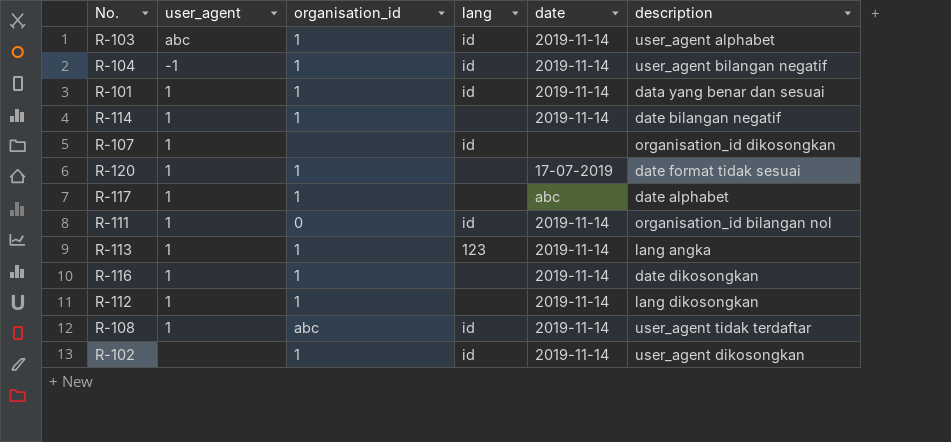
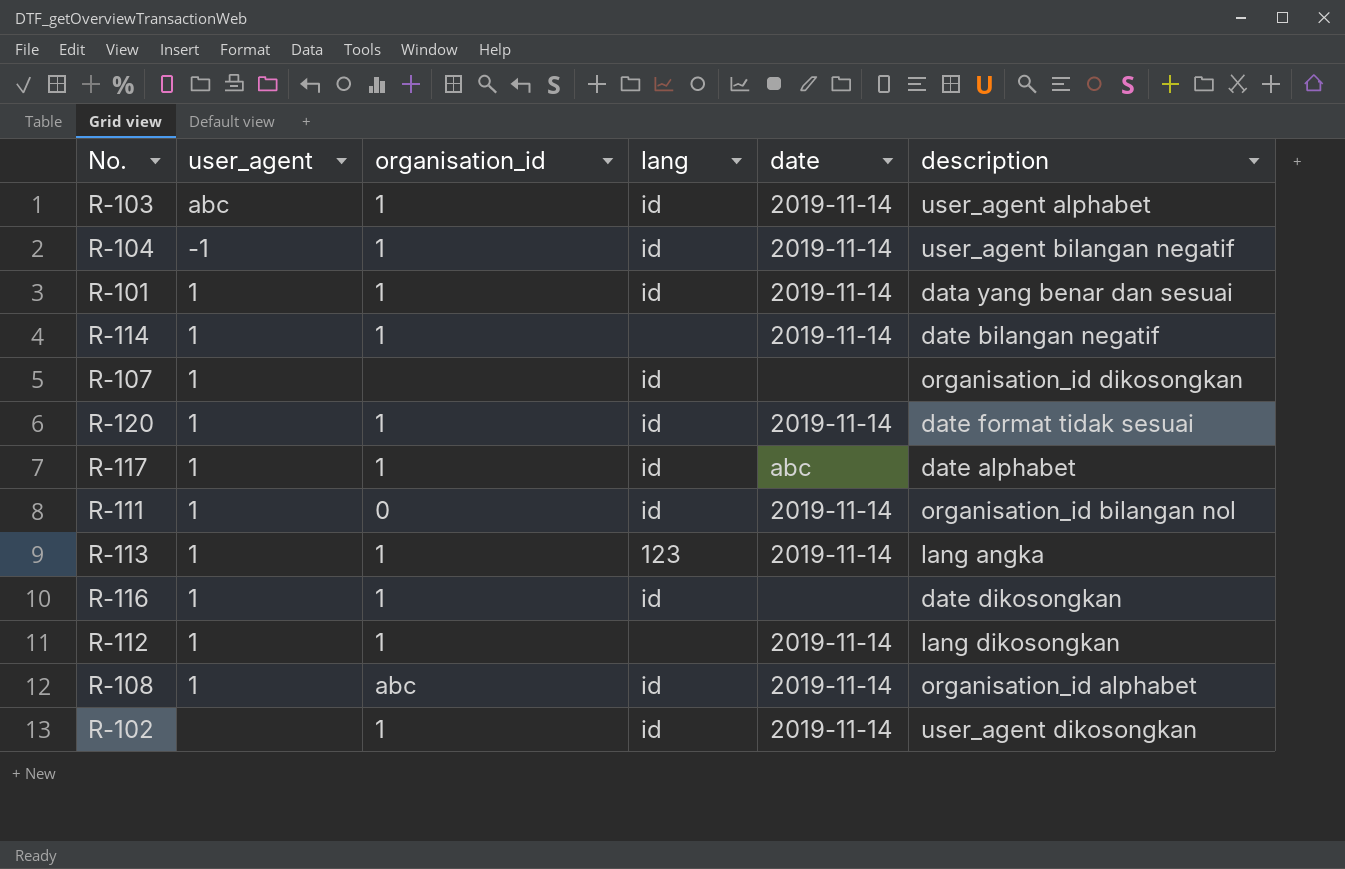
R-120 | lang: none -> id
R-120 | date: 17-07-2019 -> 2019-11-14
R-117 | lang: none -> id
R-116 | lang: none -> id
R-116 | date: 2019-11-14 -> none
R-108 | description: user_agent tidak terdaftar -> organisation_id alphabet

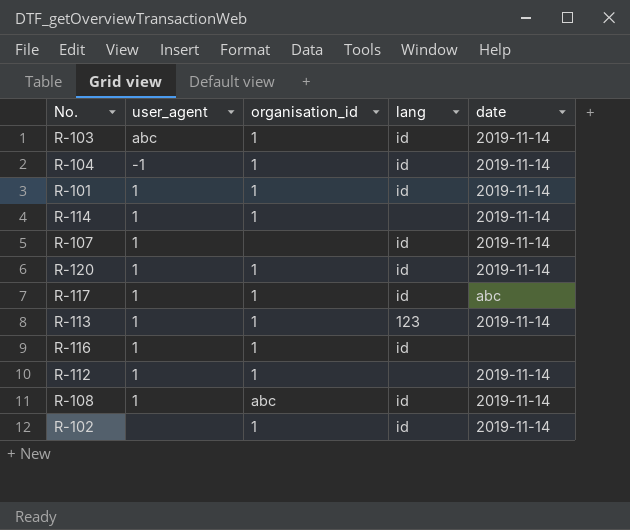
column description | position: 6 -> none
row R-111: 1 | 0 | id | 2019-11-14 | organisation_id bilangan nol -> none
R-107 | date: none -> 2019-11-14

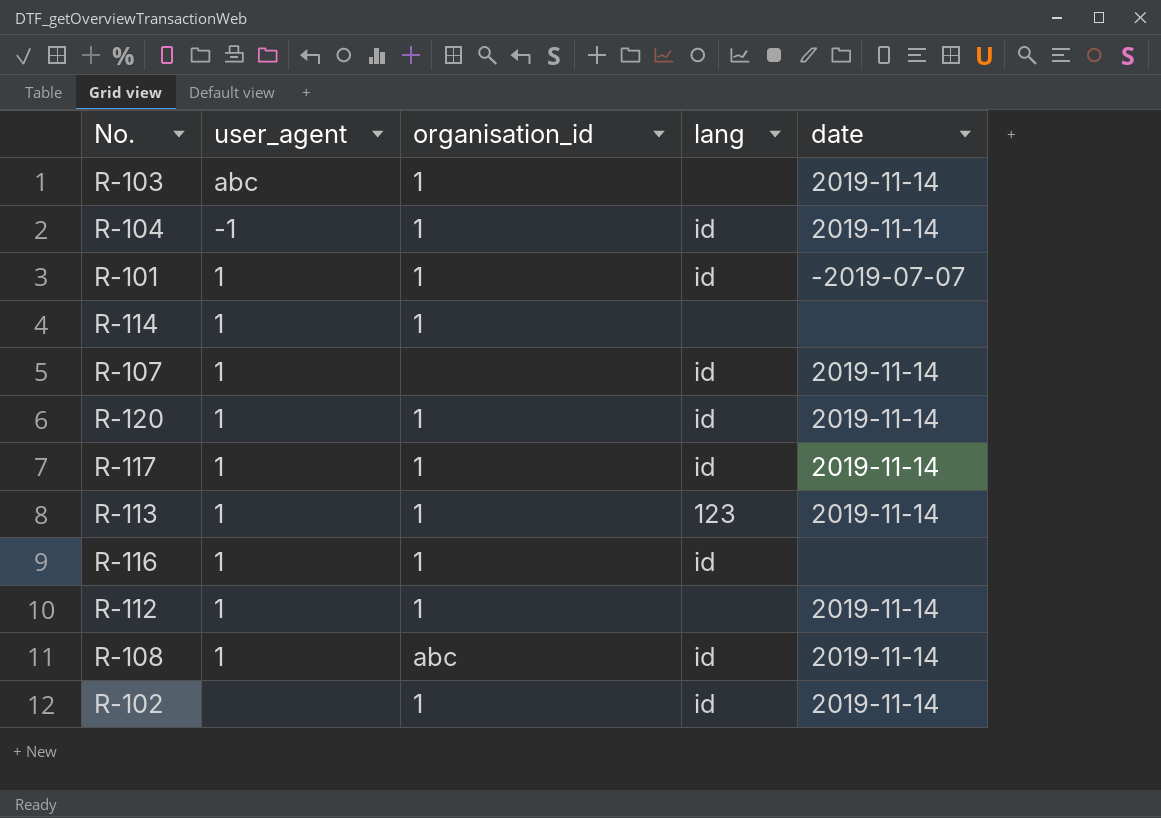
R-103 | lang: id -> none
R-101 | date: 2019-11-14 -> -2019-07-07
R-114 | date: 2019-11-14 -> none
R-117 | date: abc -> 2019-11-14

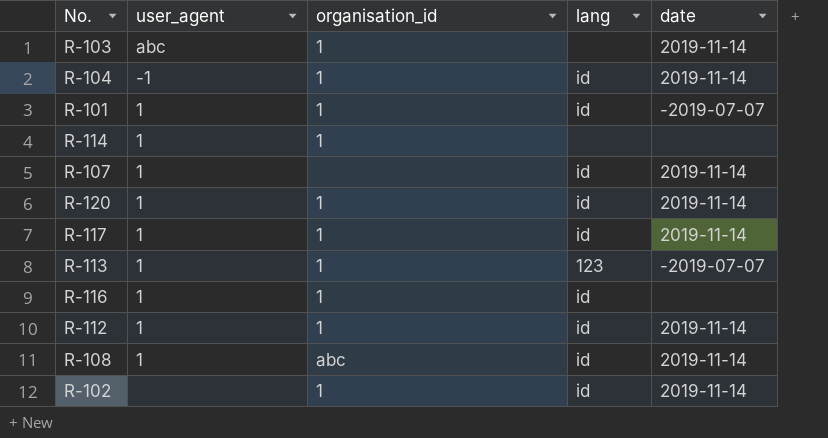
R-113 | date: 2019-11-14 -> -2019-07-07
R-112 | lang: none -> id

